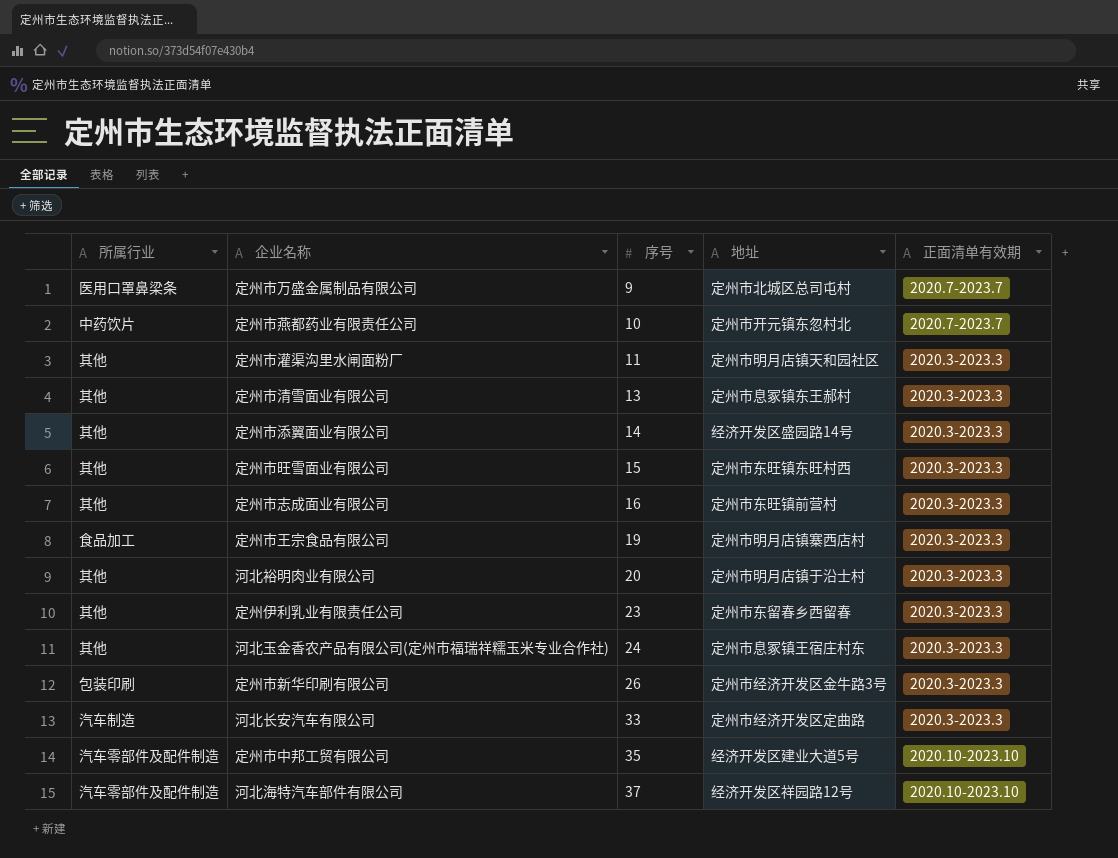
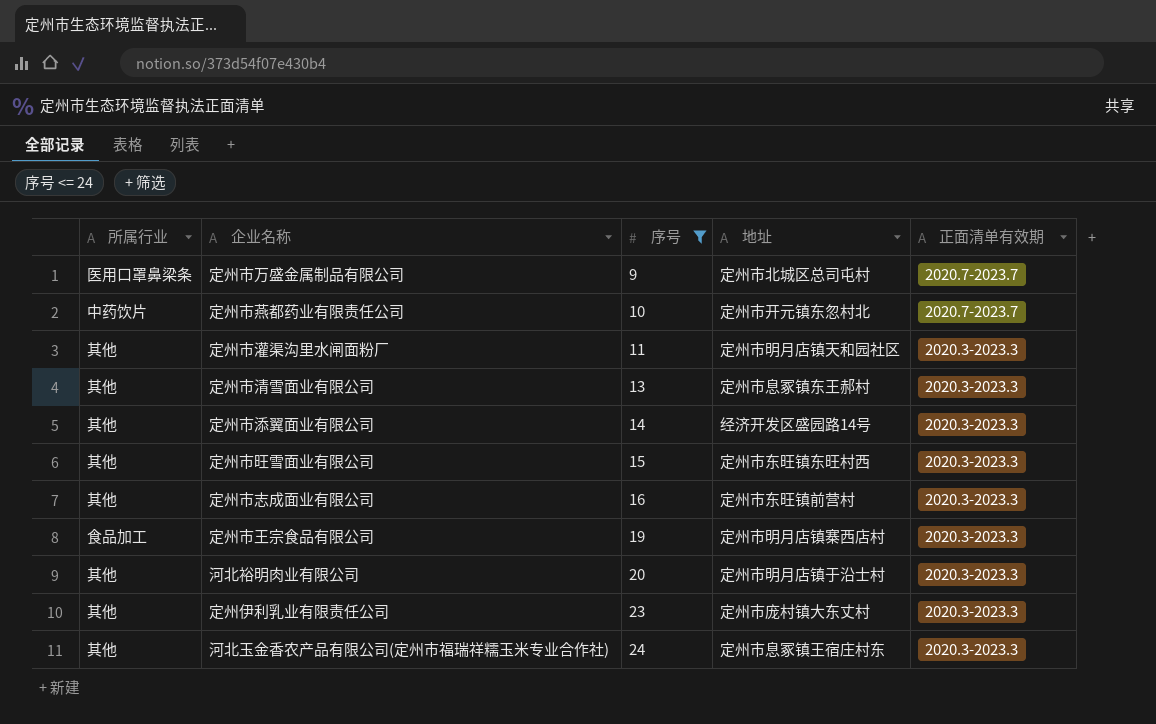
filter: none -> 序号 <= 24
定州伊利乳业有限责任公司 | 地址: 定州市东留春乡西留春 -> 定州市庞村镇大东丈村

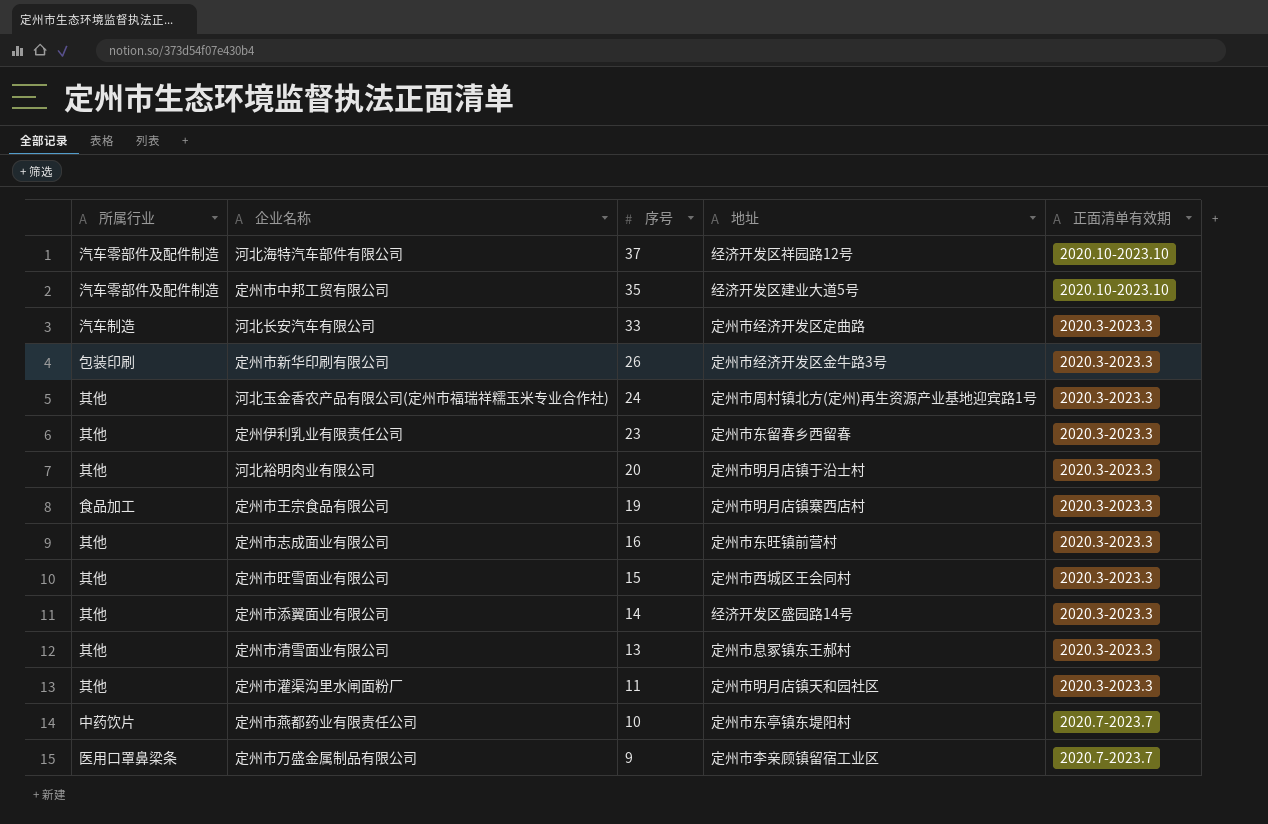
filter: 序号 <= 24 -> none
row order: 序号 ascending -> 序号 descending
河北玉金香农产品有限公司(定州市福瑞祥糯玉米专业合作社) | 地址: 定州市息冢镇王宿庄村东 -> 定州市周村镇北方(定州)再生资源产业基地迎宾路1号
定州伊利乳业有限责任公司 | 地址: 定州市庞村镇大东丈村 -> 定州市东留春乡西留春
定州市旺雪面业有限公司 | 地址: 定州市东旺镇东旺村西 -> 定州市西城区王会同村
定州市燕都药业有限责任公司 | 地址: 定州市开元镇东忽村北 -> 定州市东亭镇东堤阳村
定州市万盛金属制品有限公司 | 地址: 定州市北城区总司屯村 -> 定州市李亲顾镇留宿工业区

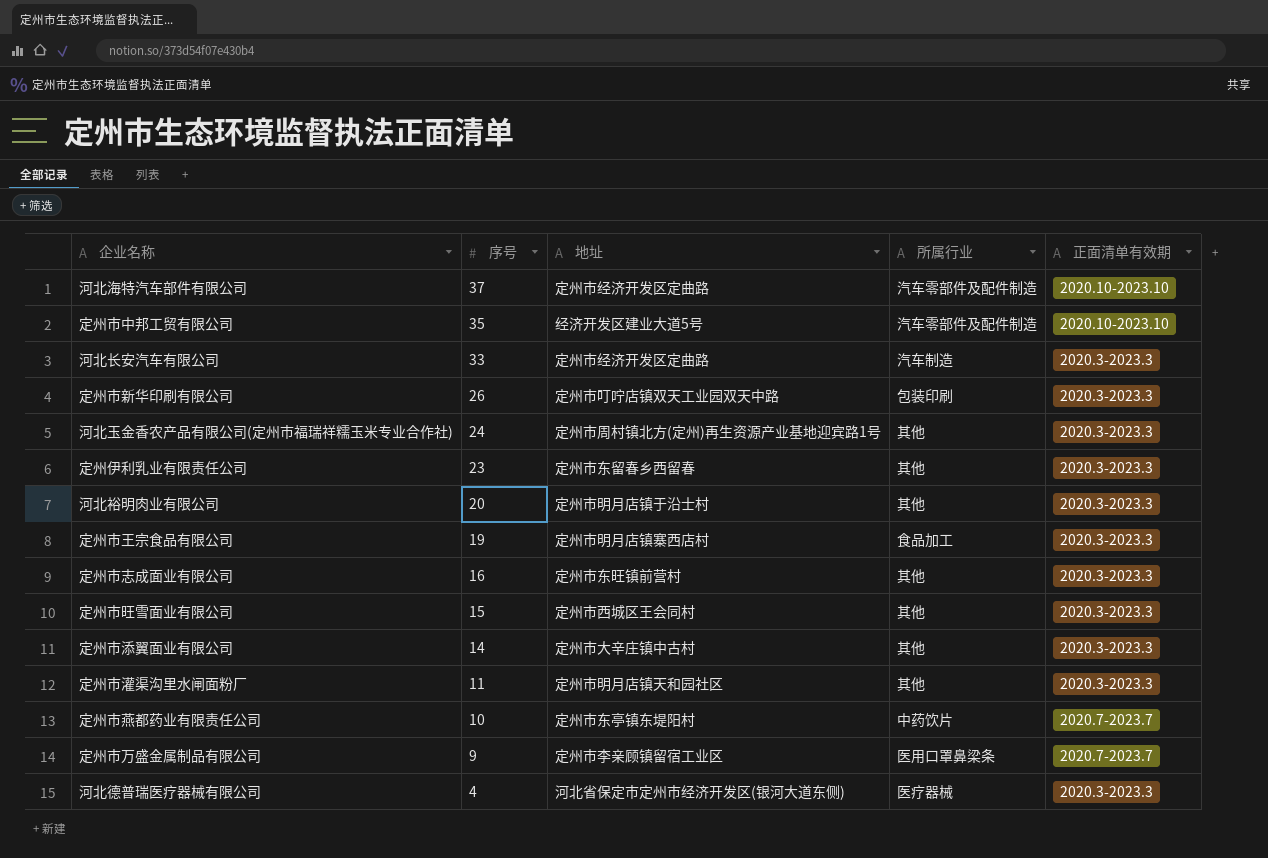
column 所属行业 | position: 1 -> 4
row 定州市清雪面业有限公司: 其他 | 13 | 定州市息冢镇东王郝村 | 2020.3-2023.3 -> none
河北海特汽车部件有限公司 | 地址: 经济开发区祥园路12号 -> 定州市经济开发区定曲路
定州市新华印刷有限公司 | 地址: 定州市经济开发区金牛路3号 -> 定州市叮咛店镇双天工业园双天中路
定州市添翼面业有限公司 | 地址: 经济开发区盛园路14号 -> 定州市大辛庄镇中古村
row 河北德普瑞医疗器械有限公司: none -> 4 | 河北省保定市定州市经济开发区(银河大道东侧) | 医疗器械 | 2020.3-2023.3

